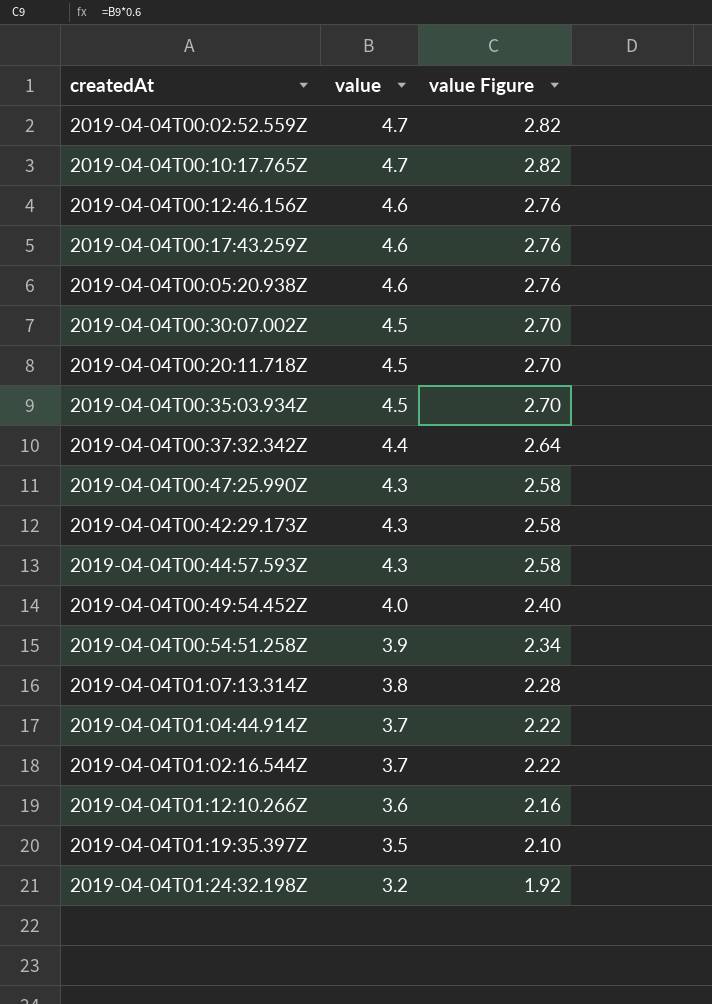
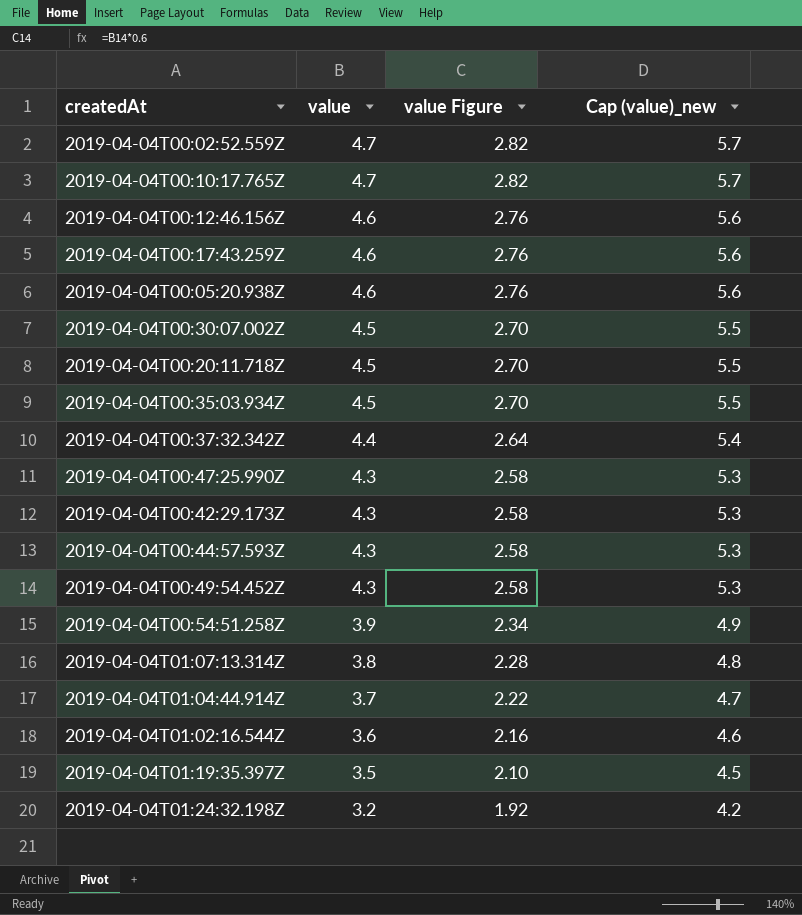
column Cap (value)_new | formula: none -> [value] + 1
row 2019-04-04T01:12:10.266Z: 3.6 | 2.16 -> none
2019-04-04T00:49:54.452Z | value: 4.0 -> 4.3
2019-04-04T00:49:54.452Z | value Figure: 2.40 -> 2.58
2019-04-04T01:02:16.544Z | value: 3.7 -> 3.6
2019-04-04T01:02:16.544Z | value Figure: 2.22 -> 2.16

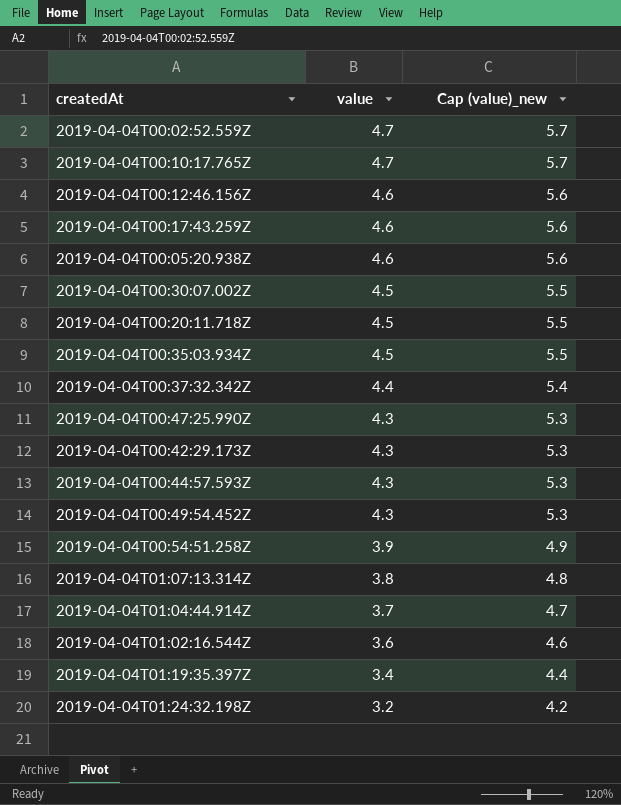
column value Figure | formula: [value] * 0.6 -> none
2019-04-04T01:19:35.397Z | value: 3.5 -> 3.4
2019-04-04T01:19:35.397Z | Cap (value)_new: 4.5 -> 4.4

